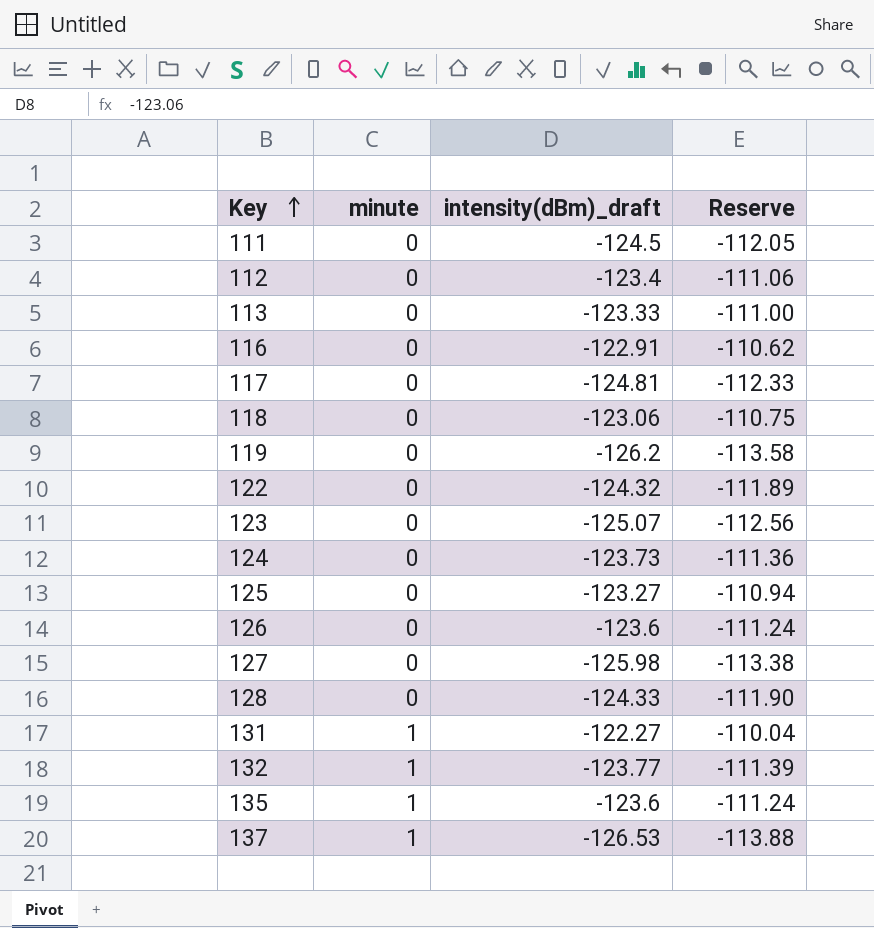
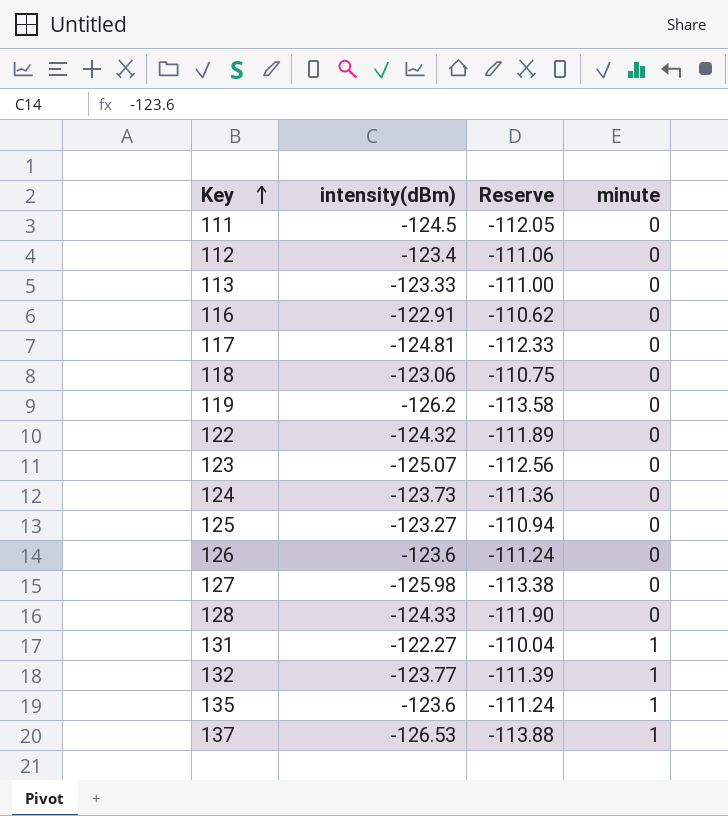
column name: intensity(dBm)_draft -> intensity(dBm)
column minute | position: 2 -> 4

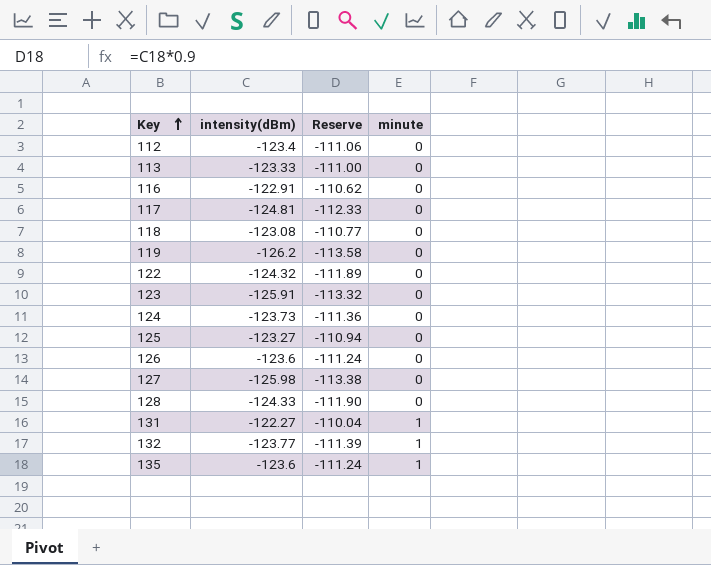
row 111: -124.5 | -112.05 | 0 -> none
row 137: -126.53 | -113.88 | 1 -> none
118 | intensity(dBm): -123.06 -> -123.08
118 | Reserve: -110.75 -> -110.77
123 | intensity(dBm): -125.07 -> -125.91
123 | Reserve: -112.56 -> -113.32

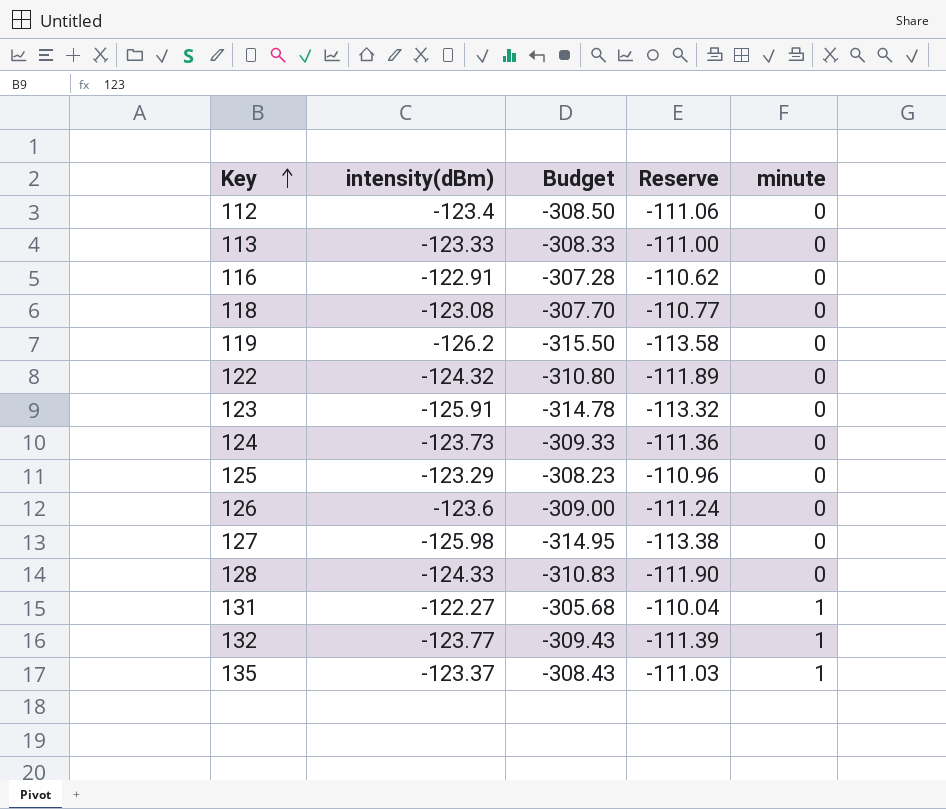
column Budget | formula: none -> [intensity(dBm)] * 2.5
row 117: -124.81 | -112.33 | 0 -> none
125 | intensity(dBm): -123.27 -> -123.29
125 | Reserve: -110.94 -> -110.96
135 | intensity(dBm): -123.6 -> -123.37
135 | Reserve: -111.24 -> -111.03

